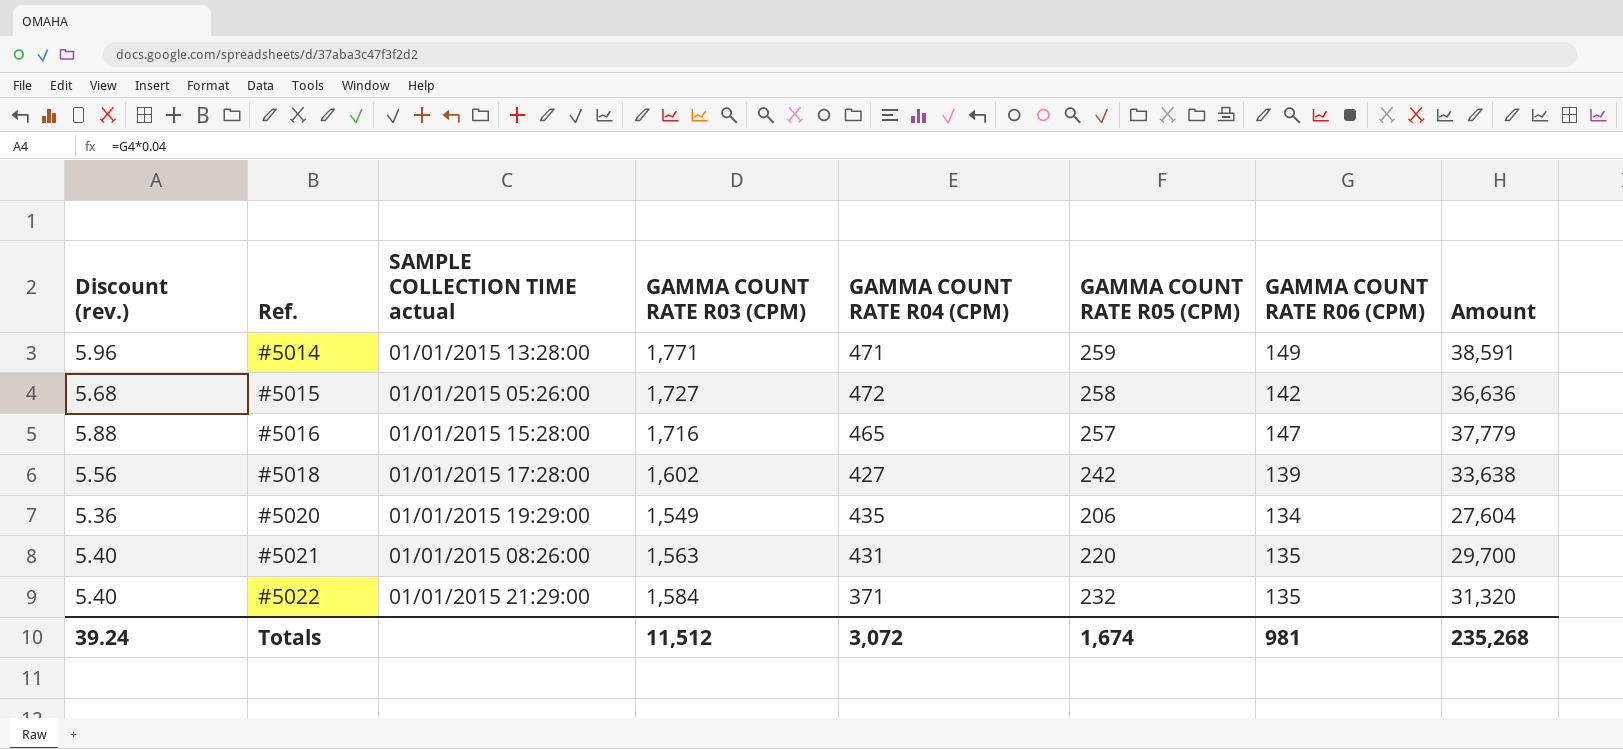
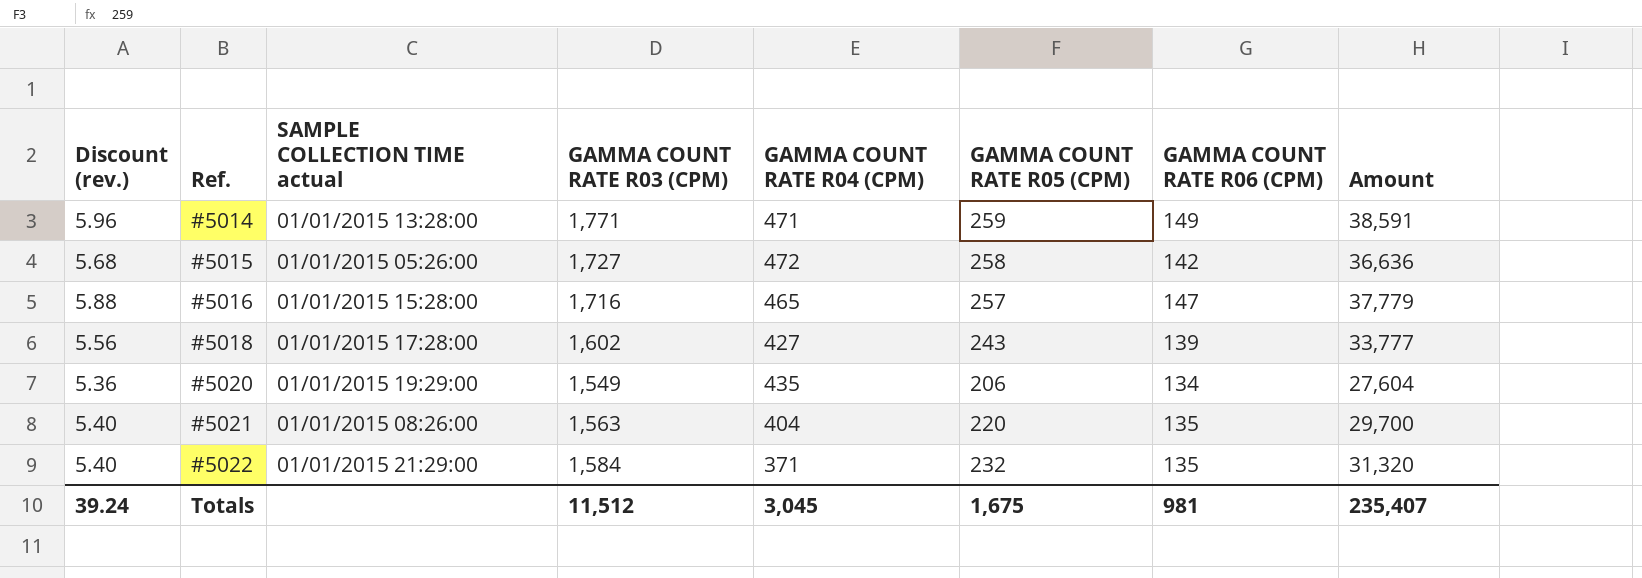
#5018 | GAMMA COUNT RATE R05 (CPM): 242 -> 243
#5018 | Amount: 33,638 -> 33,777
#5021 | GAMMA COUNT RATE R04 (CPM): 431 -> 404
Totals | GAMMA COUNT RATE R04 (CPM): 3,072 -> 3,045
Totals | GAMMA COUNT RATE R05 (CPM): 1,674 -> 1,675
Totals | Amount: 235,268 -> 235,407

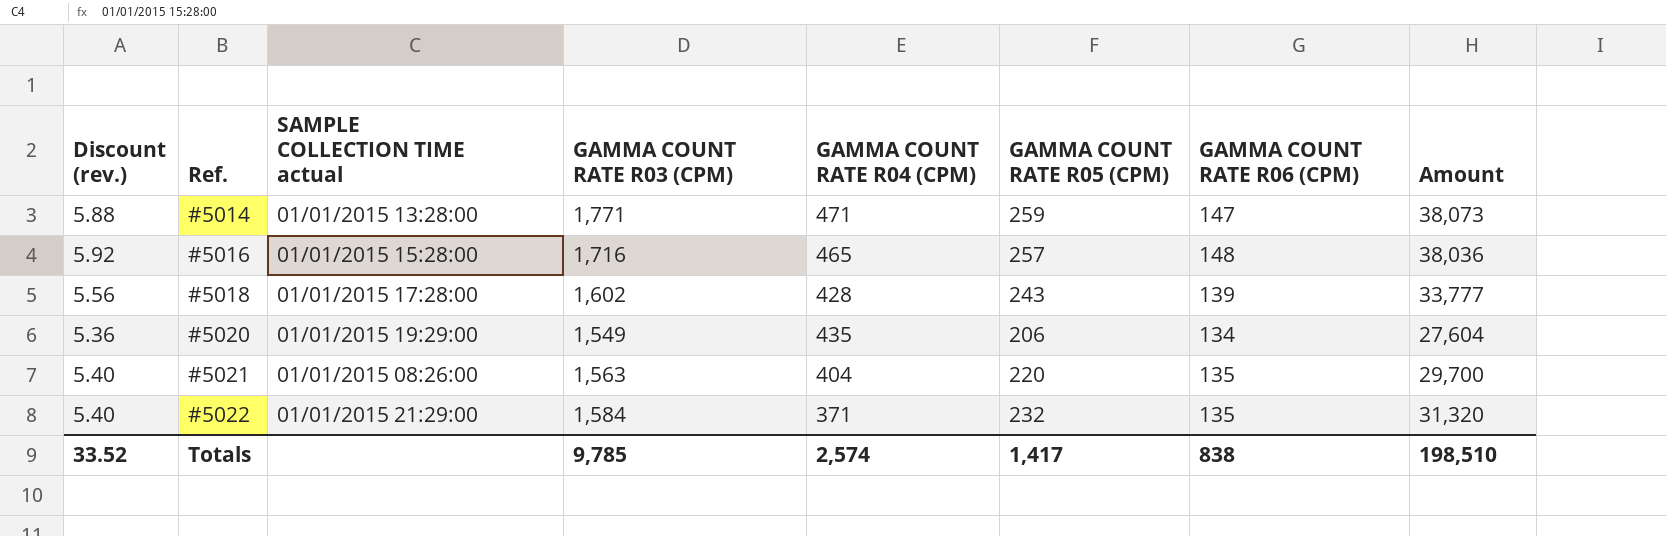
row #5015: 5.68 | 01/01/2015 05:26:00 | 1,727 | 472 | 258 | 142 | 36,636 -> none
#5014 | Discount (rev.): 5.96 -> 5.88
#5014 | GAMMA COUNT RATE R06 (CPM): 149 -> 147
#5014 | Amount: 38,591 -> 38,073
#5016 | Discount (rev.): 5.88 -> 5.92
#5016 | GAMMA COUNT RATE R06 (CPM): 147 -> 148
#5016 | Amount: 37,779 -> 38,036
#5018 | GAMMA COUNT RATE R04 (CPM): 427 -> 428
Totals | Discount (rev.): 39.24 -> 33.52
Totals | GAMMA COUNT RATE R03 (CPM): 11,512 -> 9,785
Totals | GAMMA COUNT RATE R04 (CPM): 3,045 -> 2,574
Totals | GAMMA COUNT RATE R05 (CPM): 1,675 -> 1,417
Totals | GAMMA COUNT RATE R06 (CPM): 981 -> 838
Totals | Amount: 235,407 -> 198,510

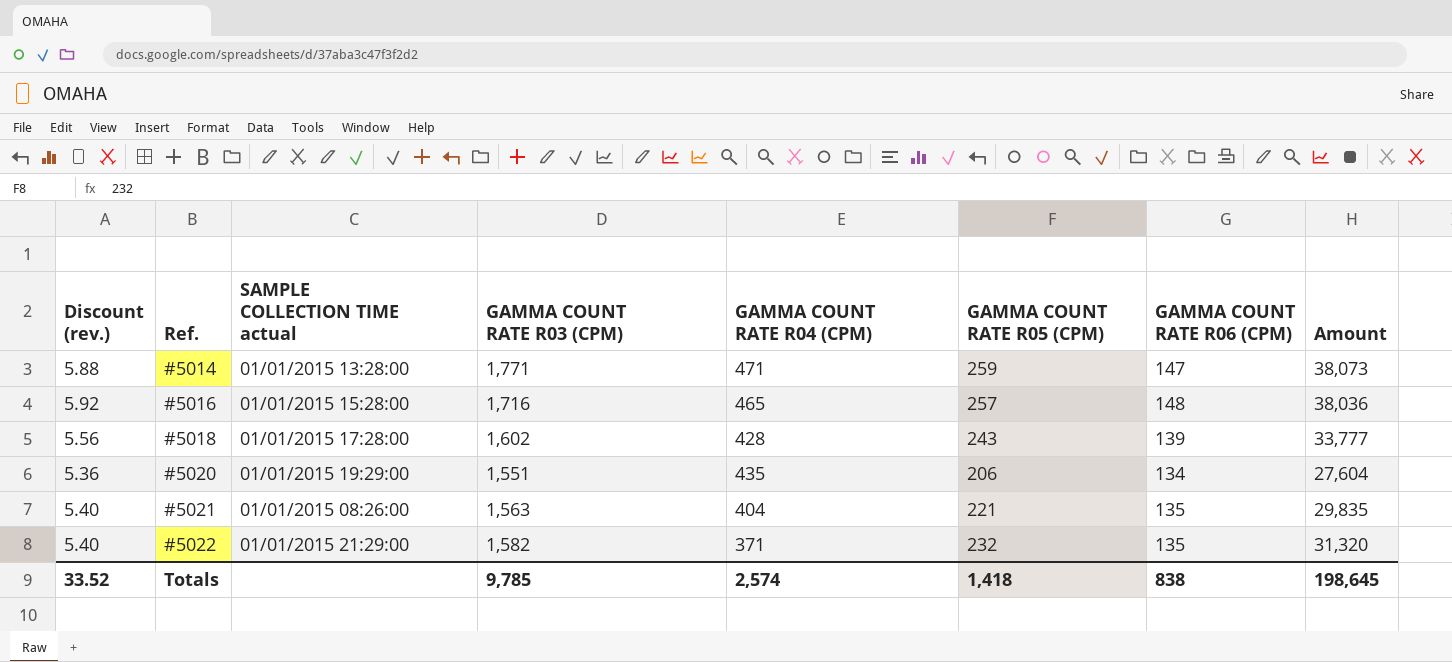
#5020 | GAMMA COUNT RATE R03 (CPM): 1,549 -> 1,551
#5021 | GAMMA COUNT RATE R05 (CPM): 220 -> 221
#5021 | Amount: 29,700 -> 29,835
#5022 | GAMMA COUNT RATE R03 (CPM): 1,584 -> 1,582
Totals | GAMMA COUNT RATE R05 (CPM): 1,417 -> 1,418
Totals | Amount: 198,510 -> 198,645

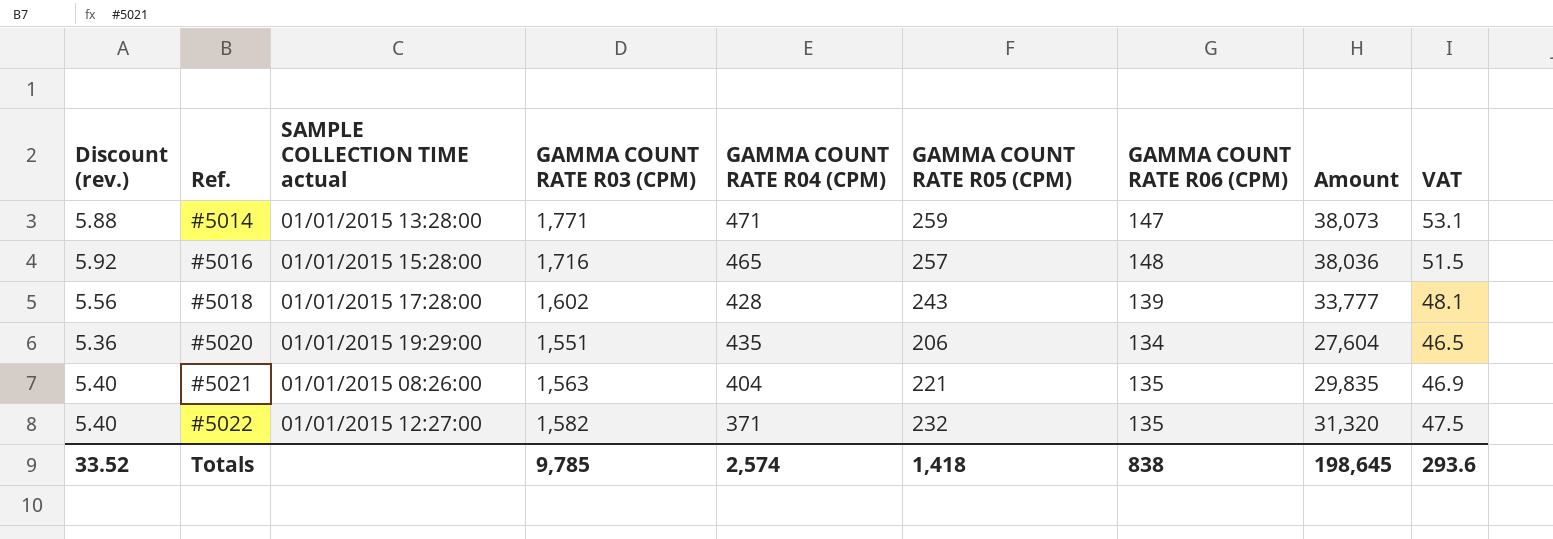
column VAT | formula: none -> [GAMMA COUNT RATE R03 (CPM)] * 0.03
#5022 | SAMPLE COLLECTION TIME actual: 01/01/2015 21:29:00 -> 01/01/2015 12:27:00

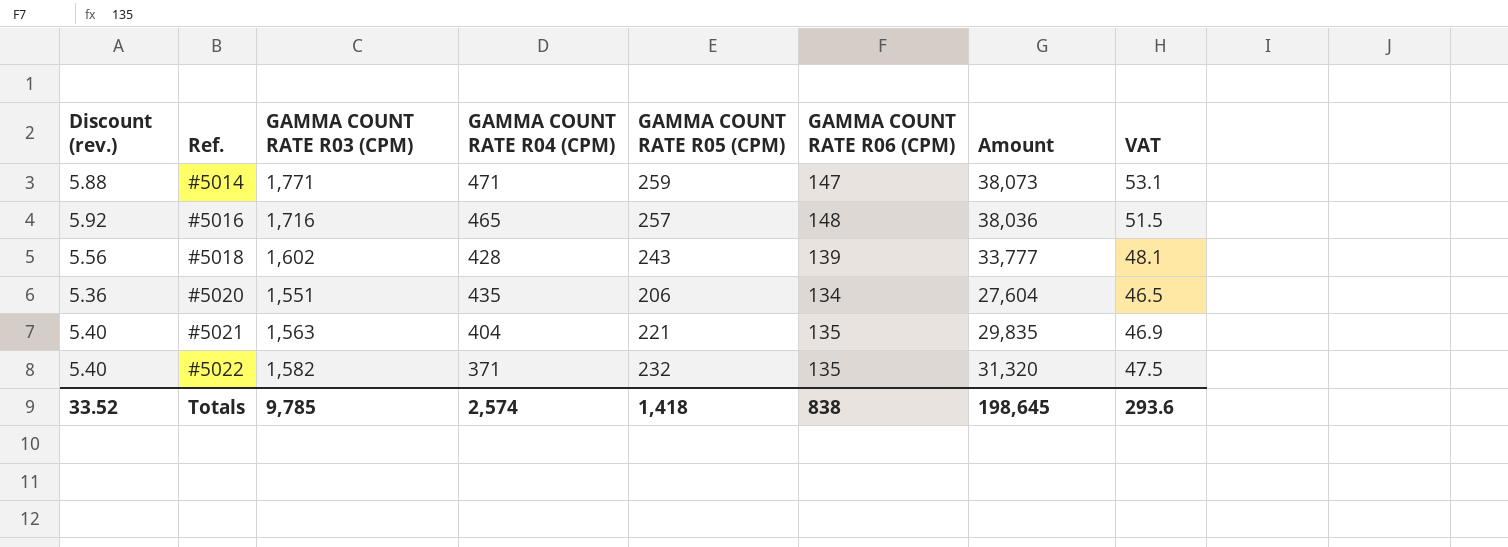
column SAMPLE COLLECTION TIME actual | position: 3 -> none

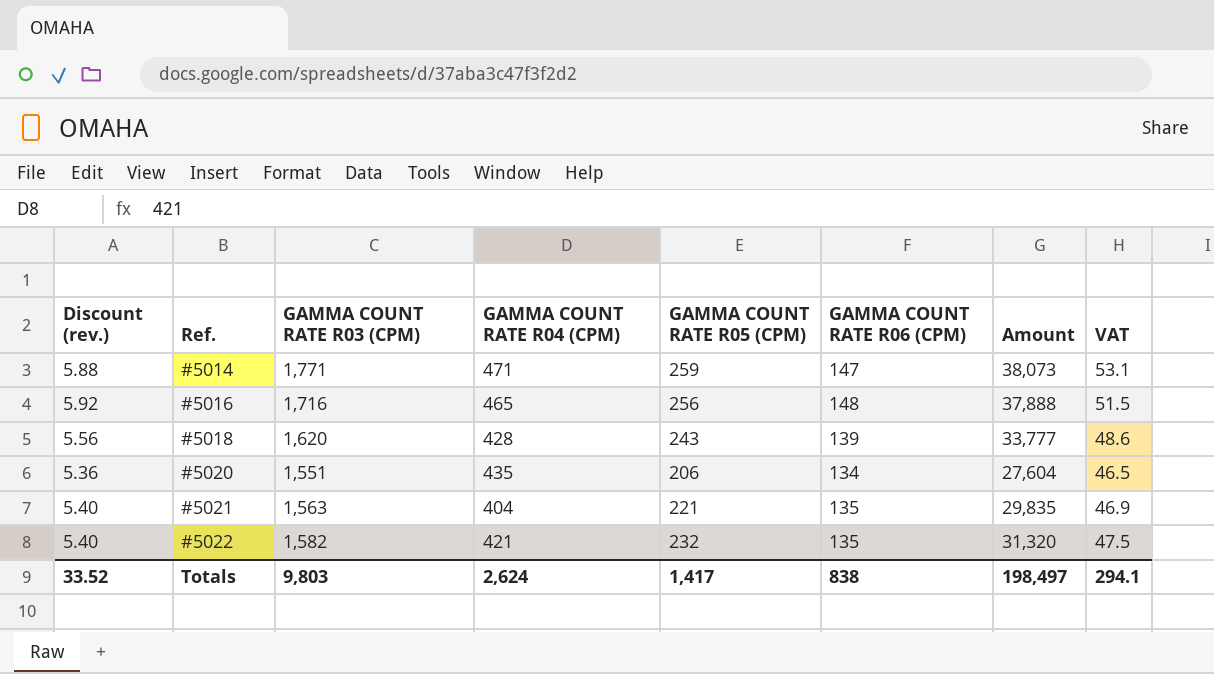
#5016 | GAMMA COUNT RATE R05 (CPM): 257 -> 256
#5016 | Amount: 38,036 -> 37,888
#5018 | GAMMA COUNT RATE R03 (CPM): 1,602 -> 1,620
#5018 | VAT: 48.1 -> 48.6
#5022 | GAMMA COUNT RATE R04 (CPM): 371 -> 421
Totals | GAMMA COUNT RATE R03 (CPM): 9,785 -> 9,803
Totals | GAMMA COUNT RATE R04 (CPM): 2,574 -> 2,624
Totals | GAMMA COUNT RATE R05 (CPM): 1,418 -> 1,417
Totals | Amount: 198,645 -> 198,497
Totals | VAT: 293.6 -> 294.1

